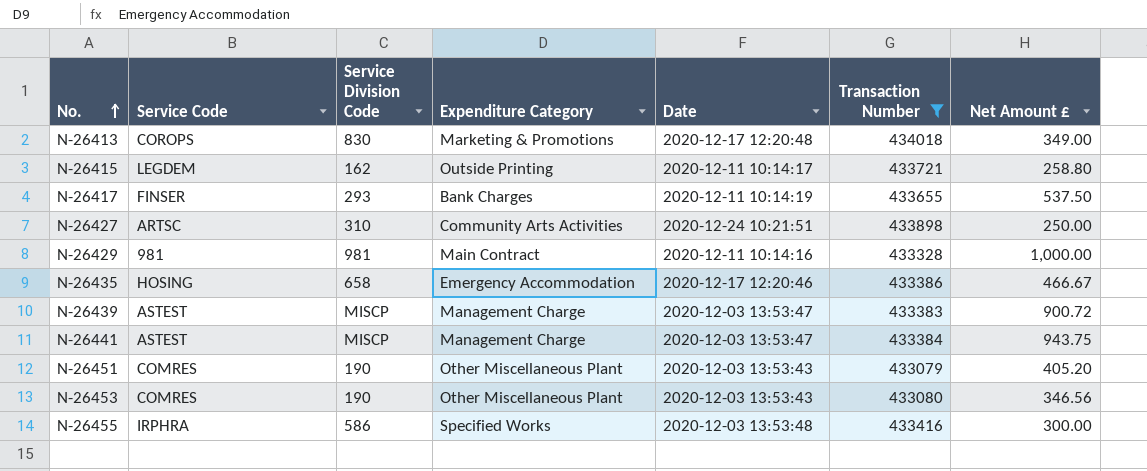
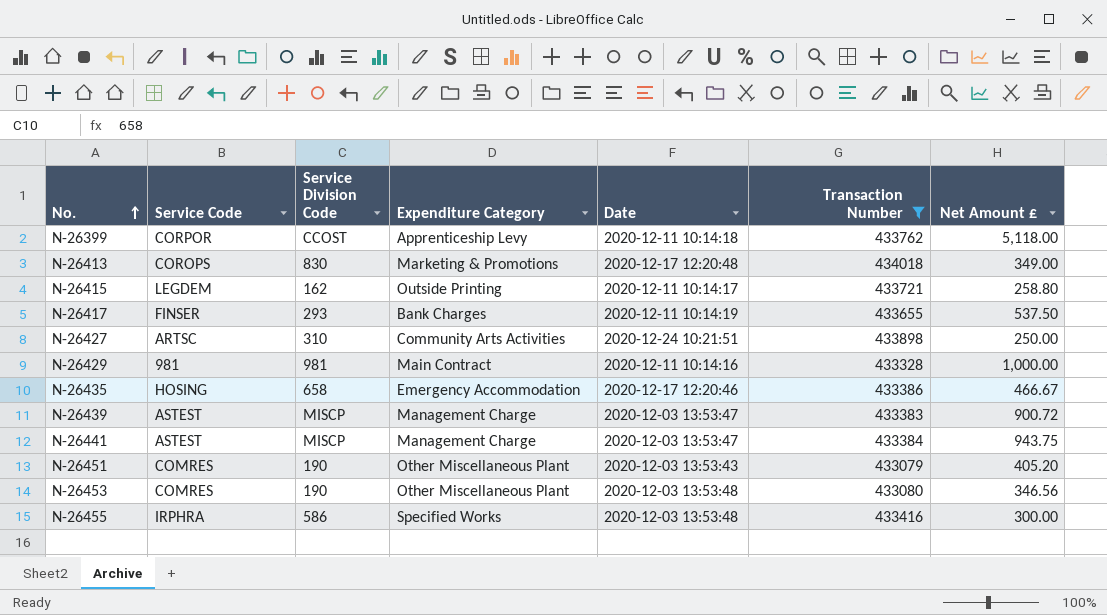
row N-26399: none -> CORPOR | CCOST | Apprenticeship Levy | 2020-12-11 10:14:18 | 433762 | 5,118.00
N-26453 | Date: 2020-12-03 13:53:43 -> 2020-12-03 13:53:48

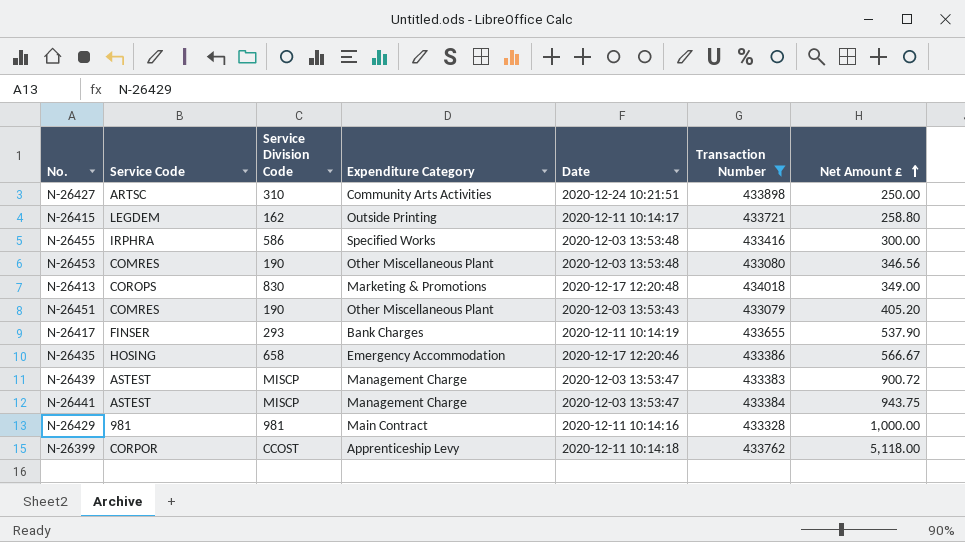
row order: No. ascending -> Net Amount £ ascending
N-26417 | Net Amount £: 537.50 -> 537.90
N-26435 | Net Amount £: 466.67 -> 566.67

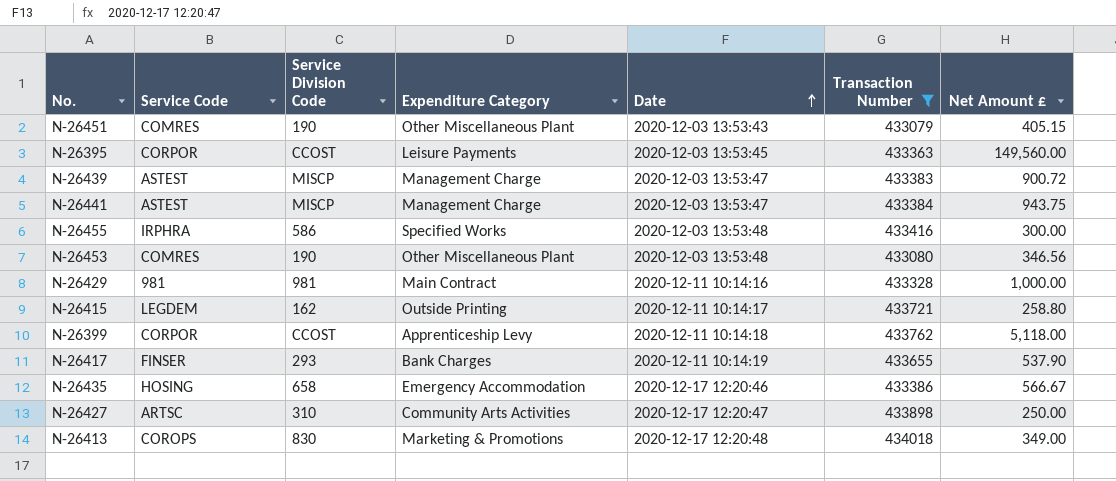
row order: Net Amount £ ascending -> Date ascending
N-26451 | Net Amount £: 405.20 -> 405.15
row N-26395: none -> CORPOR | CCOST | Leisure Payments | 2020-12-03 13:53:45 | 433363 | 149,560.00
N-26427 | Date: 2020-12-24 10:21:51 -> 2020-12-17 12:20:47

